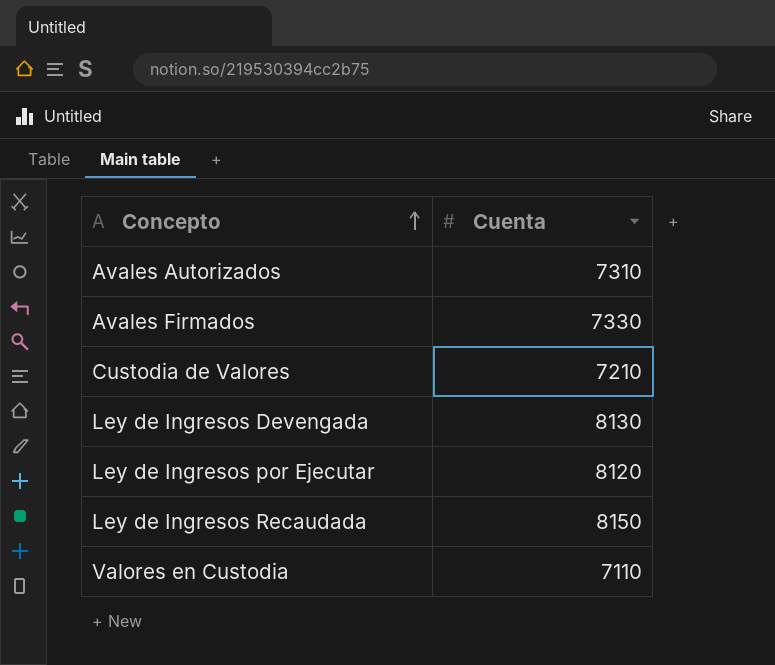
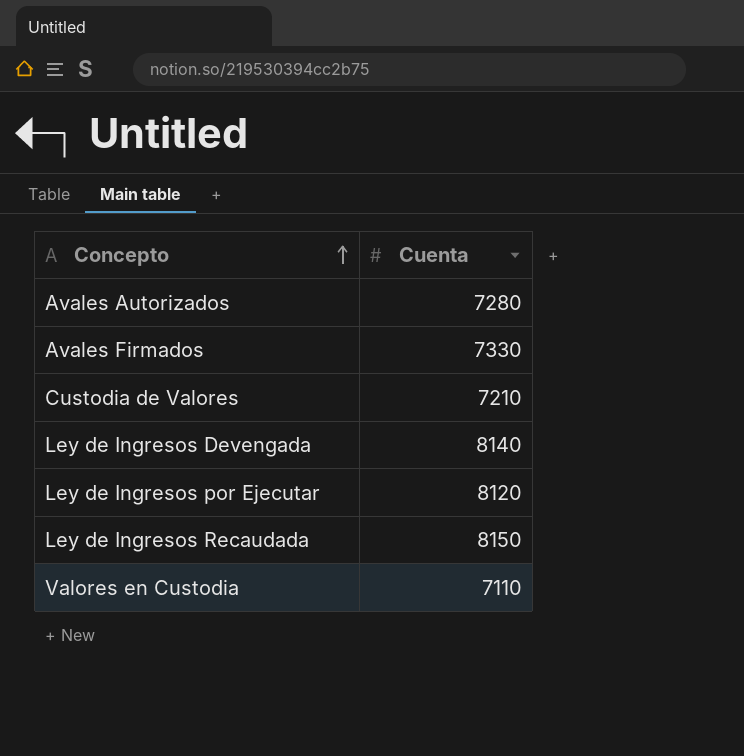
Avales Autorizados | Cuenta: 7310 -> 7280
Ley de Ingresos Devengada | Cuenta: 8130 -> 8140

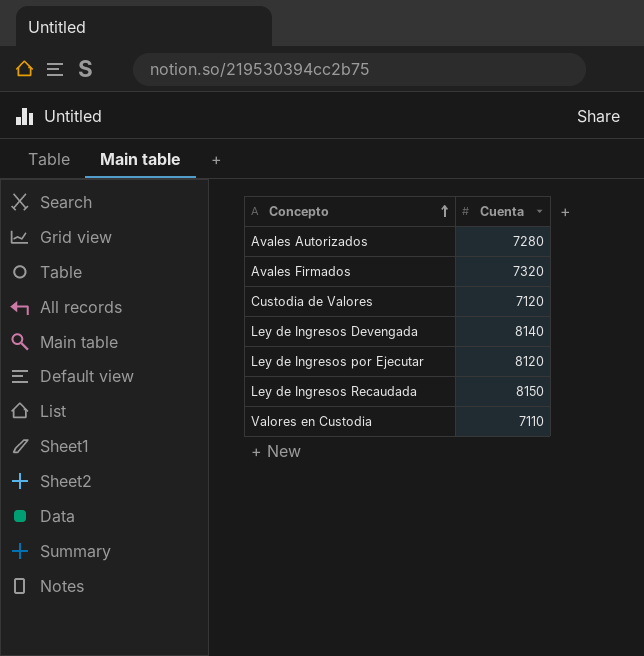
Avales Firmados | Cuenta: 7330 -> 7320
Custodia de Valores | Cuenta: 7210 -> 7120

